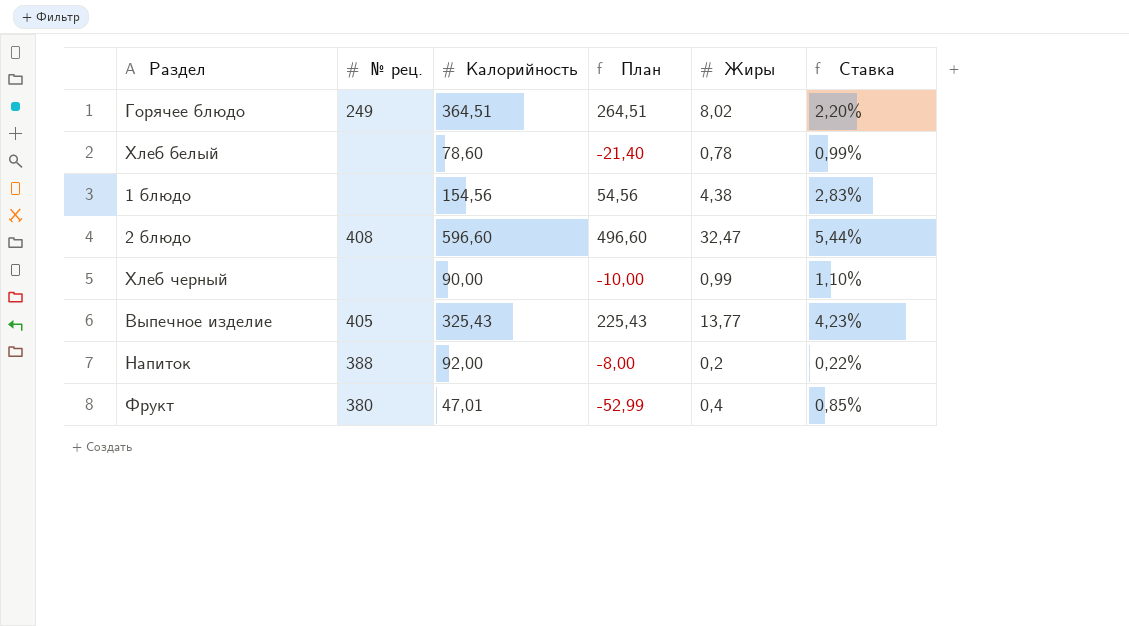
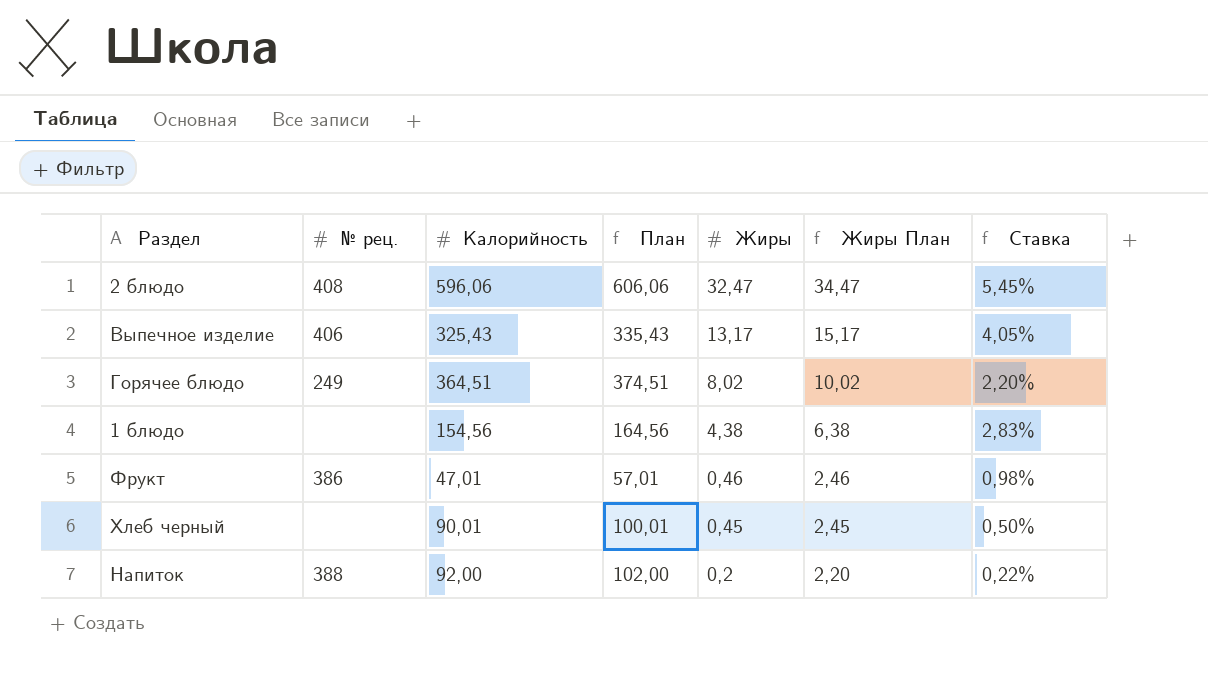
row order: none -> Жиры descending
column План | formula: [Калорийность] - 100 -> [Калорийность] + 10
column Жиры План | formula: none -> [Жиры] + 2
row Хлеб белый: none | 78,60 | -21,40 | 0,78 | 0,99% -> none
2 блюдо | Калорийность: 596,60 -> 596,06
2 блюдо | Ставка: 5,44% -> 5,45%
Выпечное изделие | № рец.: 405 -> 406
Выпечное изделие | Жиры: 13,77 -> 13,17
Выпечное изделие | Ставка: 4,23% -> 4,05%
Фрукт | № рец.: 380 -> 386
Фрукт | Жиры: 0,4 -> 0,46
Фрукт | Ставка: 0,85% -> 0,98%
Хлеб черный | Калорийность: 90,00 -> 90,01
Хлеб черный | Жиры: 0,99 -> 0,45
Хлеб черный | Ставка: 1,10% -> 0,50%

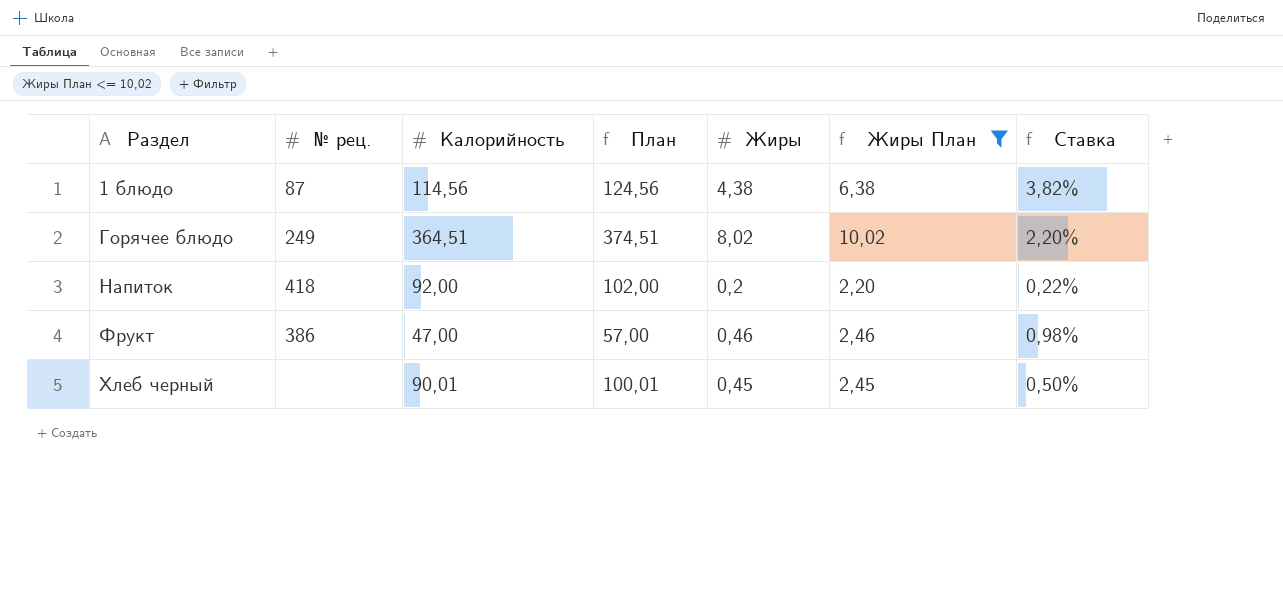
filter: none -> Жиры План <= 10,02
row order: Жиры descending -> Раздел ascending
1 блюдо | № рец.: none -> 87
1 блюдо | Калорийность: 154,56 -> 114,56
1 блюдо | План: 164,56 -> 124,56
1 блюдо | Ставка: 2,83% -> 3,82%
Напиток | № рец.: 388 -> 418
Фрукт | Калорийность: 47,01 -> 47,00
Фрукт | План: 57,01 -> 57,00

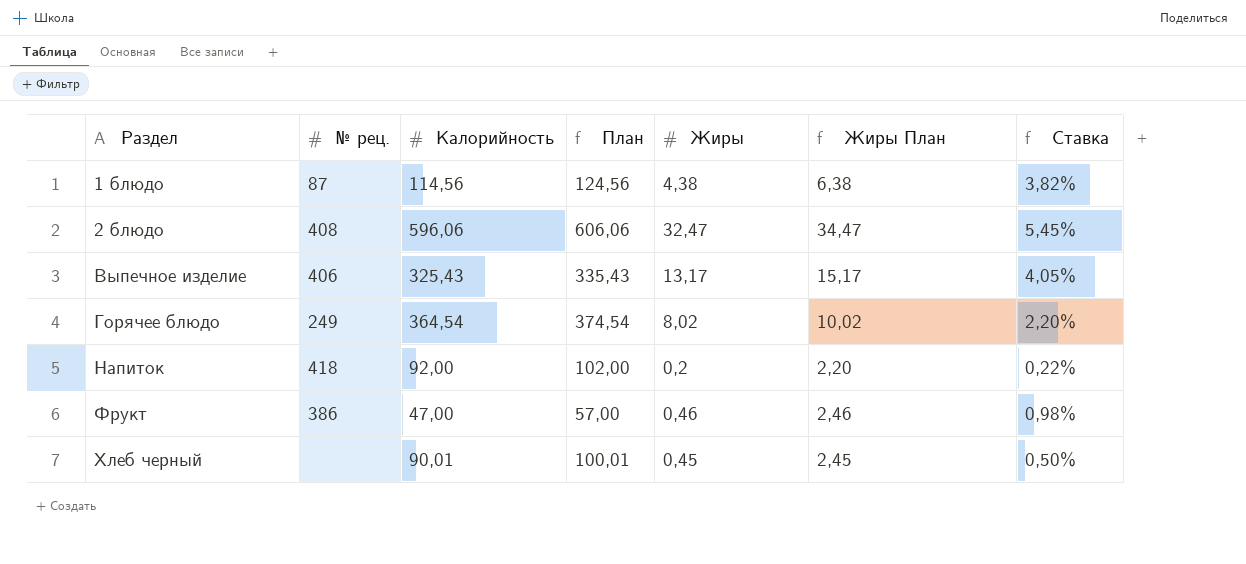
filter: Жиры План <= 10,02 -> none
Горячее блюдо | Калорийность: 364,51 -> 364,54
Горячее блюдо | План: 374,51 -> 374,54

